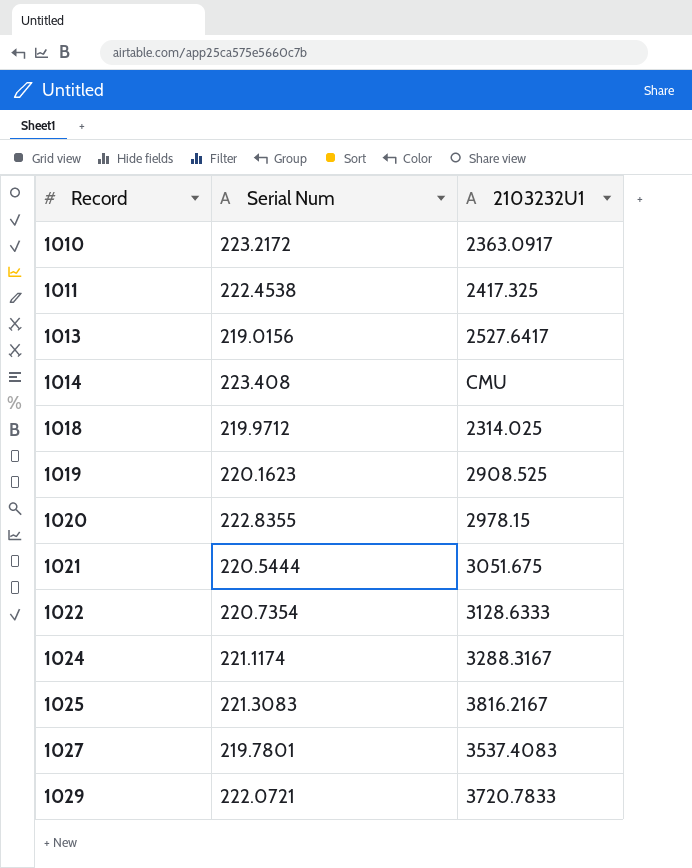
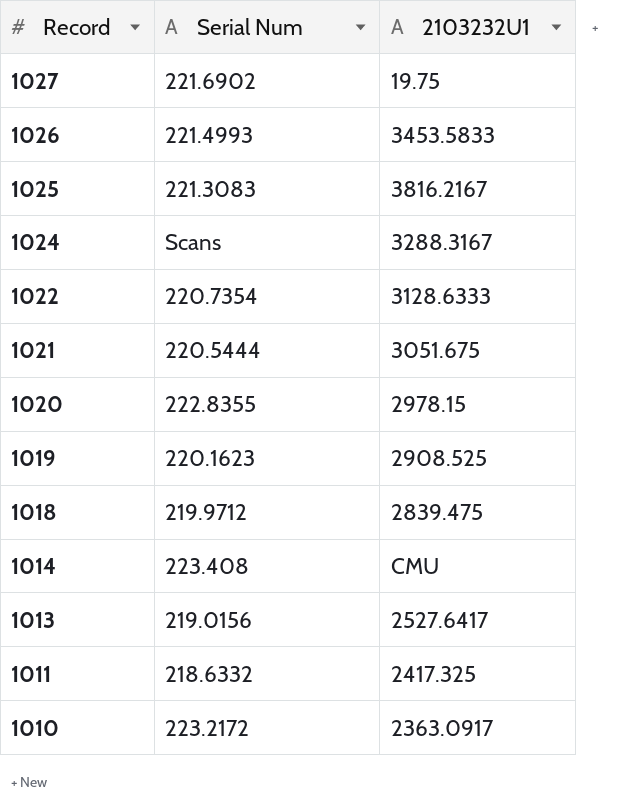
row order: Record ascending -> Record descending
row 1029: 222.0721 | 3720.7833 -> none
1027 | Serial Num: 219.7801 -> 221.6902
1027 | 2103232U1: 3537.4083 -> 19.75
row 1026: none -> 221.4993 | 3453.5833
1024 | Serial Num: 221.1174 -> Scans
1018 | 2103232U1: 2314.025 -> 2839.475
1011 | Serial Num: 222.4538 -> 218.6332

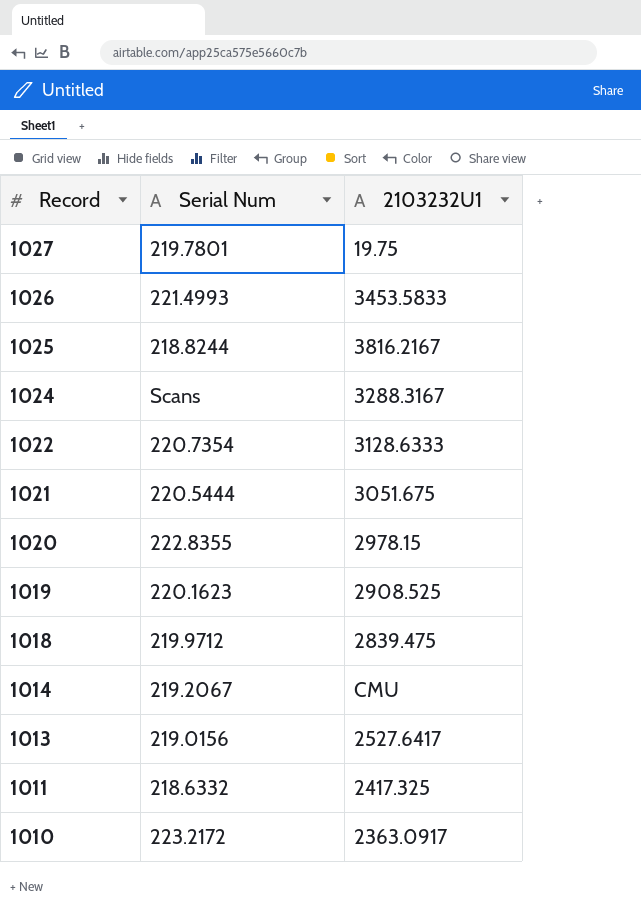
1027 | Serial Num: 221.6902 -> 219.7801
1025 | Serial Num: 221.3083 -> 218.8244
1014 | Serial Num: 223.408 -> 219.2067

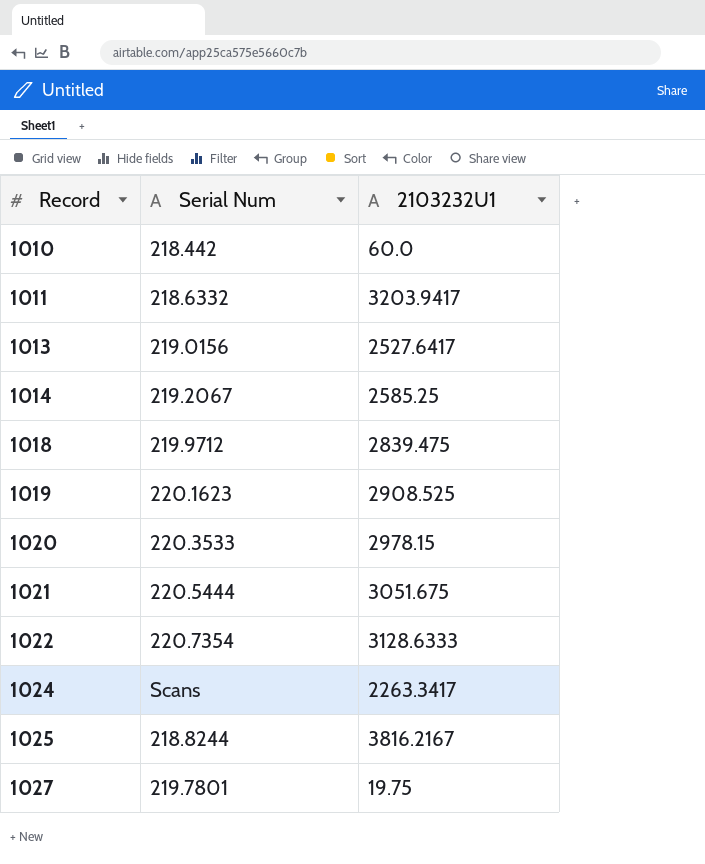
row order: Record descending -> Record ascending
row 1026: 221.4993 | 3453.5833 -> none
1010 | Serial Num: 223.2172 -> 218.442
1010 | 2103232U1: 2363.0917 -> 60.0
1011 | 2103232U1: 2417.325 -> 3203.9417
1014 | 2103232U1: CMU -> 2585.25
1020 | Serial Num: 222.8355 -> 220.3533
1024 | 2103232U1: 3288.3167 -> 2263.3417

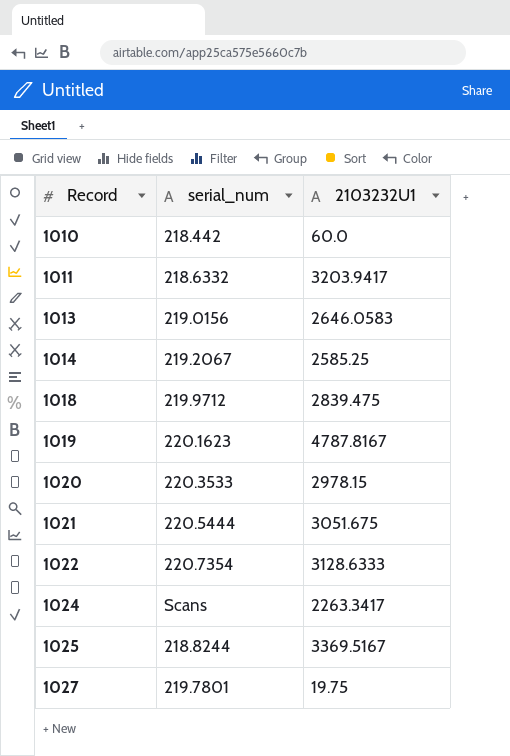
column name: Serial Num -> serial_num
1013 | 2103232U1: 2527.6417 -> 2646.0583
1019 | 2103232U1: 2908.525 -> 4787.8167
1025 | 2103232U1: 3816.2167 -> 3369.5167

